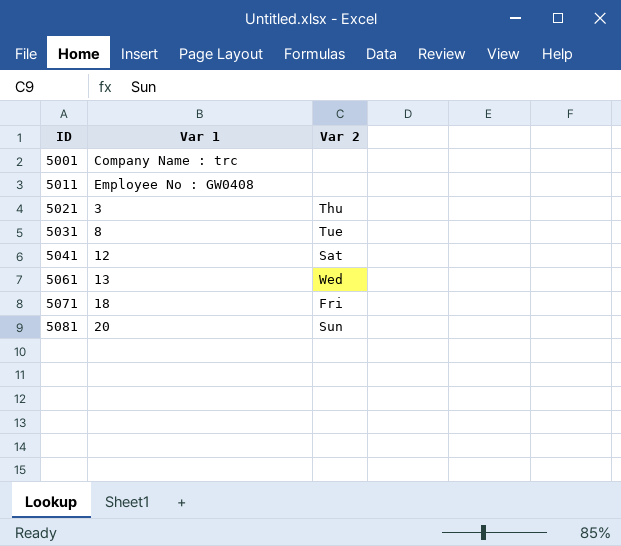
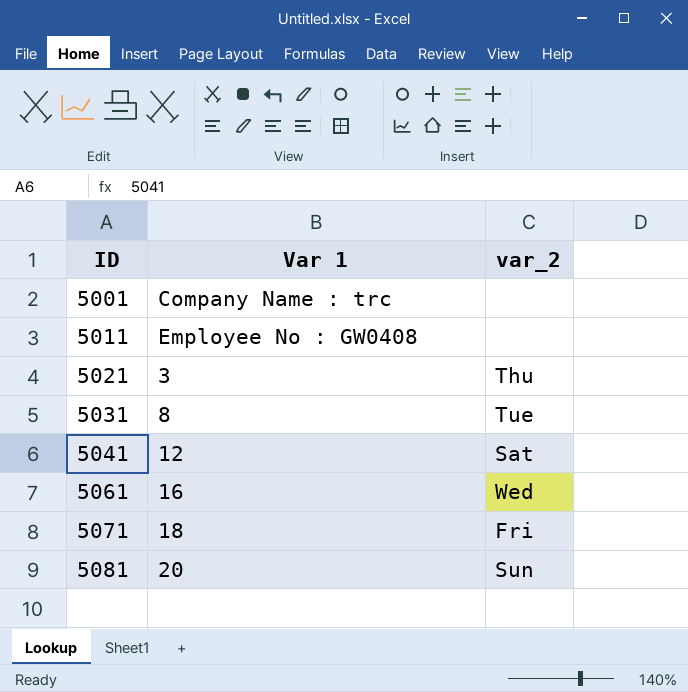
column name: Var 2 -> var_2
5061 | Var 1: 13 -> 16

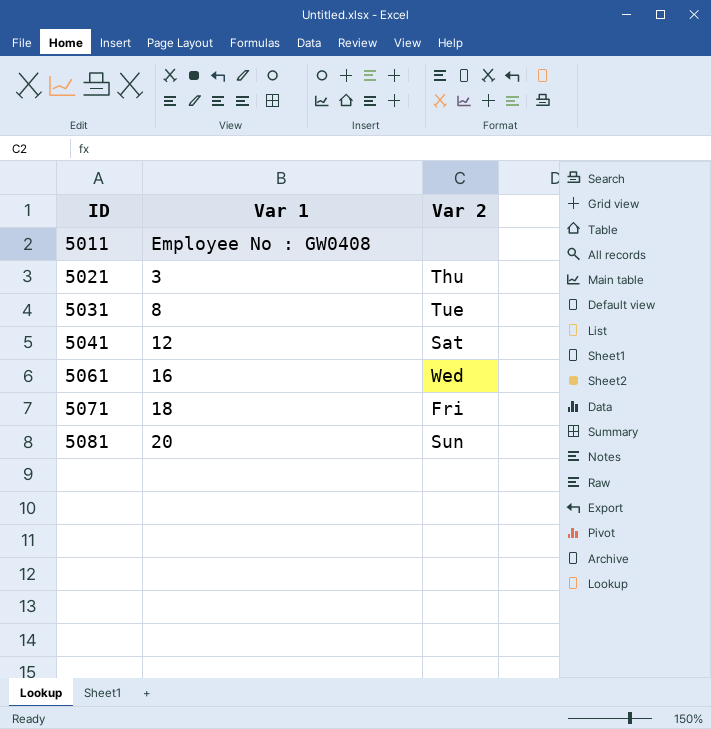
column name: var_2 -> Var 2
row 5001: Company Name : trc | none -> none

